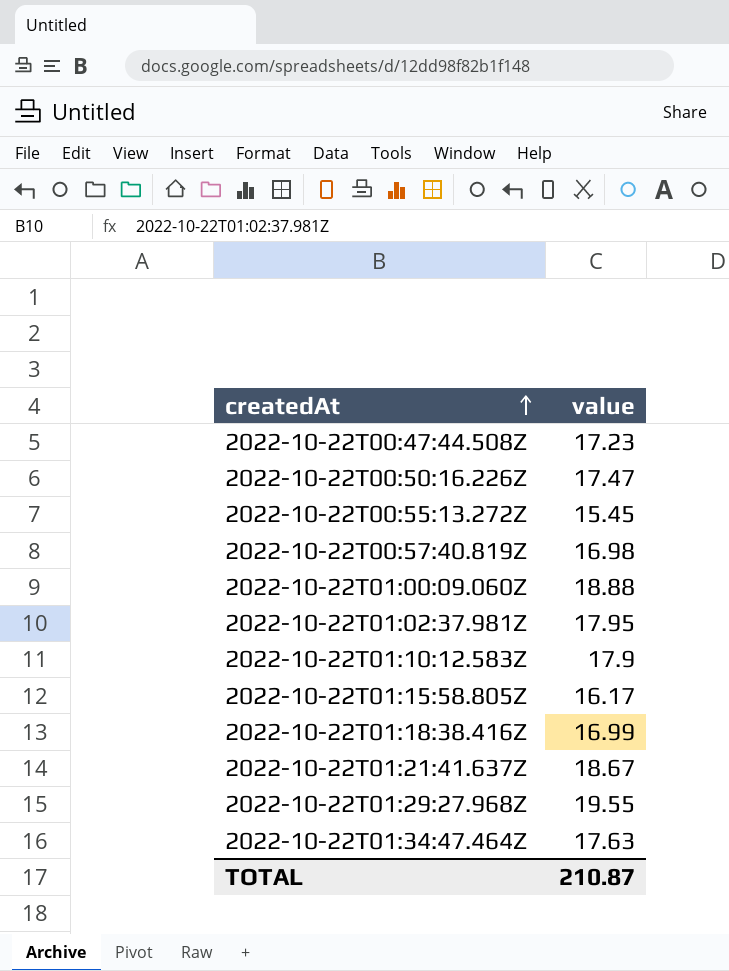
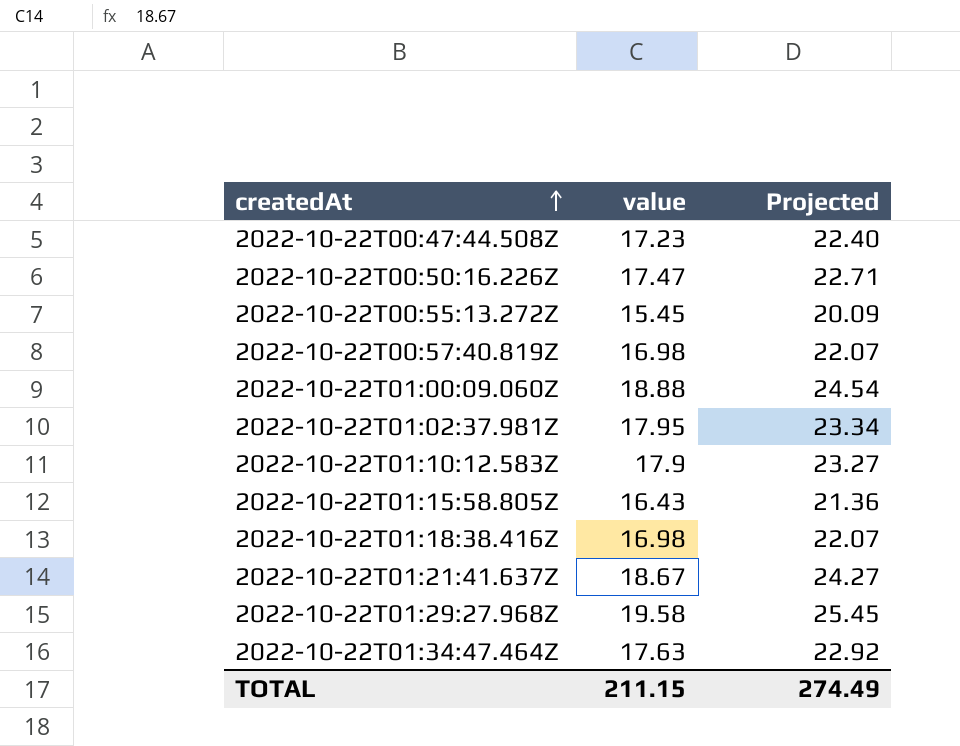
column Projected | formula: none -> [value] * 1.3
2022-10-22T01:15:58.805Z | value: 16.17 -> 16.43
2022-10-22T01:18:38.416Z | value: 16.99 -> 16.98
2022-10-22T01:29:27.968Z | value: 19.55 -> 19.58
TOTAL | value: 210.87 -> 211.15

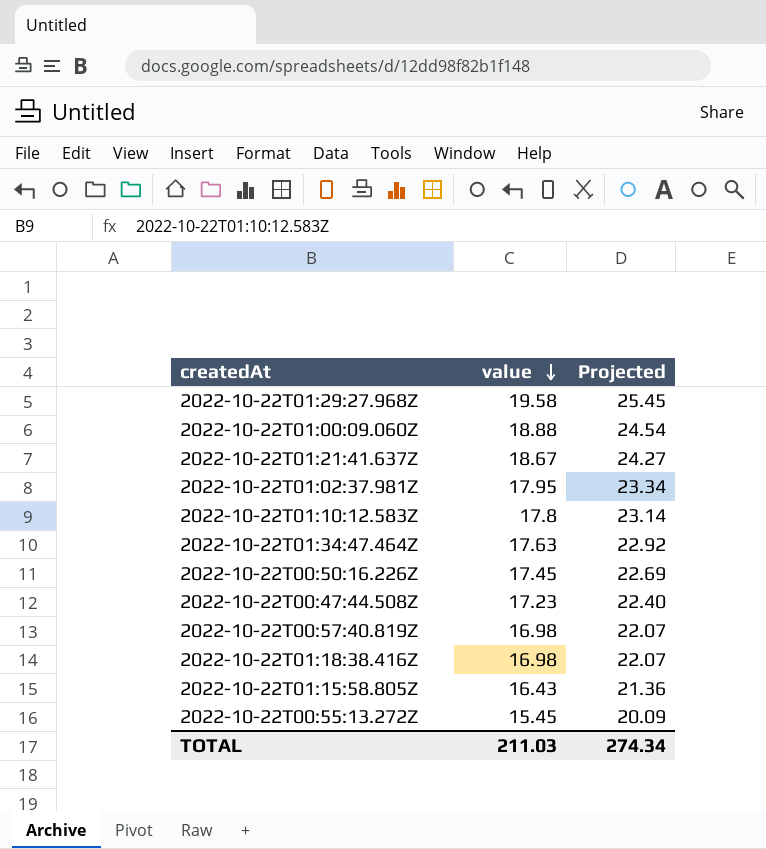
row order: createdAt ascending -> value descending
2022-10-22T01:10:12.583Z | value: 17.9 -> 17.8
2022-10-22T01:10:12.583Z | Projected: 23.27 -> 23.14
2022-10-22T00:50:16.226Z | value: 17.47 -> 17.45
2022-10-22T00:50:16.226Z | Projected: 22.71 -> 22.69
TOTAL | value: 211.15 -> 211.03
TOTAL | Projected: 274.49 -> 274.34

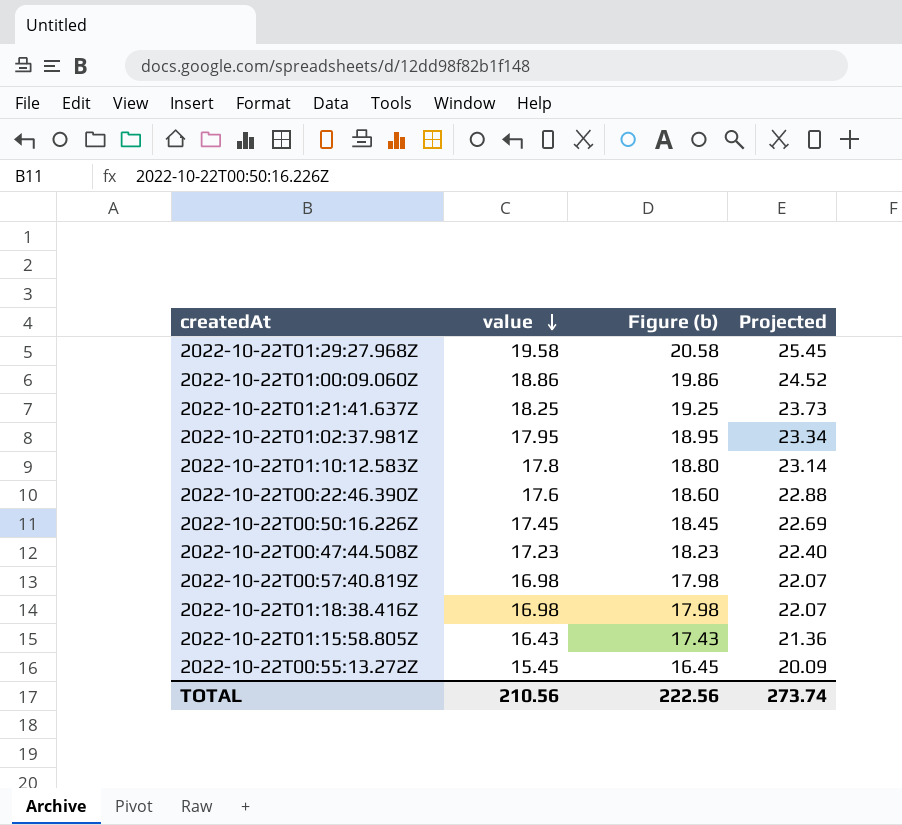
column Figure (b) | formula: none -> [value] + 1
row 2022-10-22T01:34:47.464Z: 17.63 | 22.92 -> none
2022-10-22T01:00:09.060Z | value: 18.88 -> 18.86
2022-10-22T01:00:09.060Z | Projected: 24.54 -> 24.52
2022-10-22T01:21:41.637Z | value: 18.67 -> 18.25
2022-10-22T01:21:41.637Z | Projected: 24.27 -> 23.73
row 2022-10-22T00:22:46.390Z: none -> 17.6 | 18.60 | 22.88
TOTAL | value: 211.03 -> 210.56
TOTAL | Projected: 274.34 -> 273.74

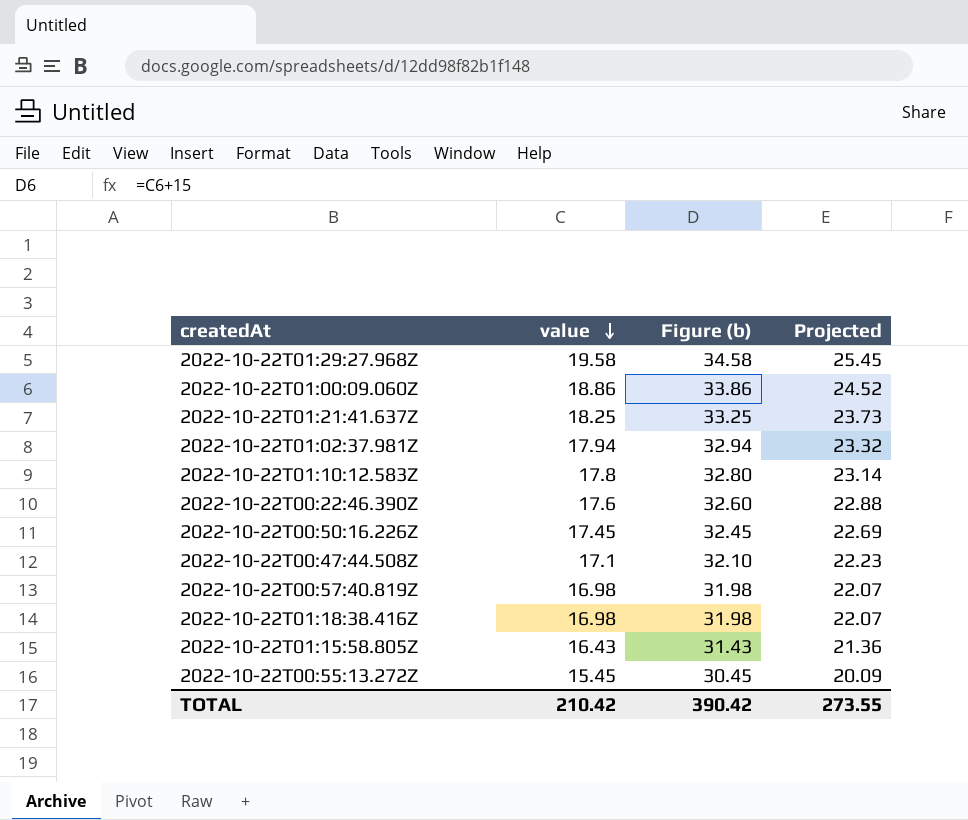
column Figure (b) | formula: [value] + 1 -> [value] + 15
2022-10-22T01:02:37.981Z | value: 17.95 -> 17.94
2022-10-22T01:02:37.981Z | Projected: 23.34 -> 23.32
2022-10-22T00:47:44.508Z | value: 17.23 -> 17.1
2022-10-22T00:47:44.508Z | Projected: 22.40 -> 22.23
TOTAL | value: 210.56 -> 210.42
TOTAL | Figure (b): 222.56 -> 390.42
TOTAL | Projected: 273.74 -> 273.55

